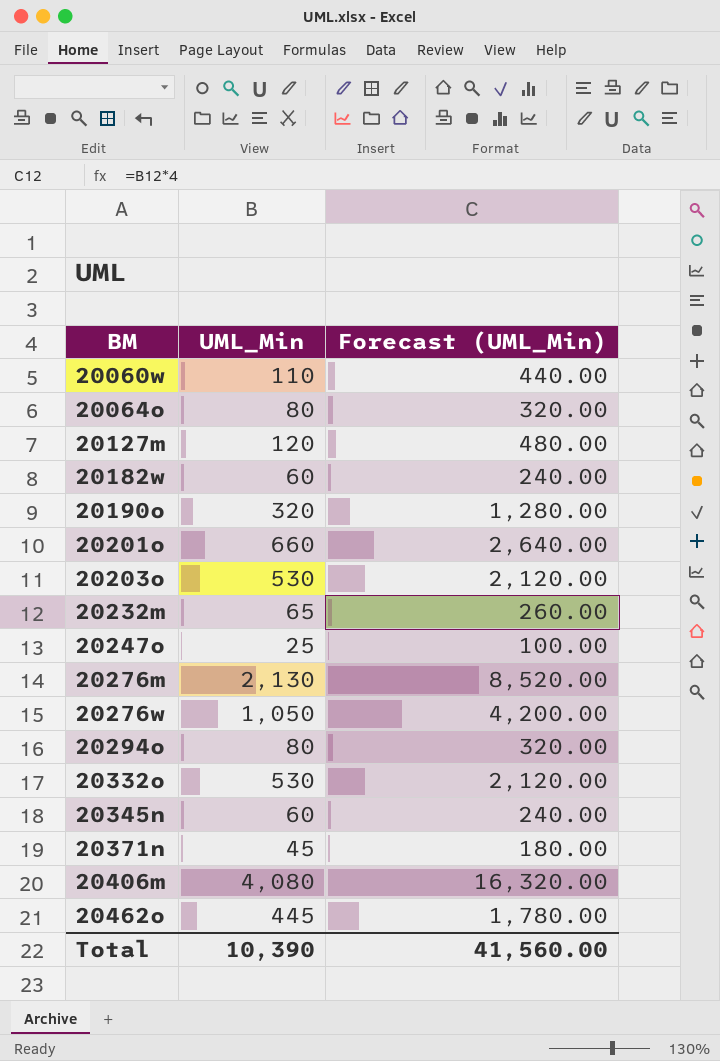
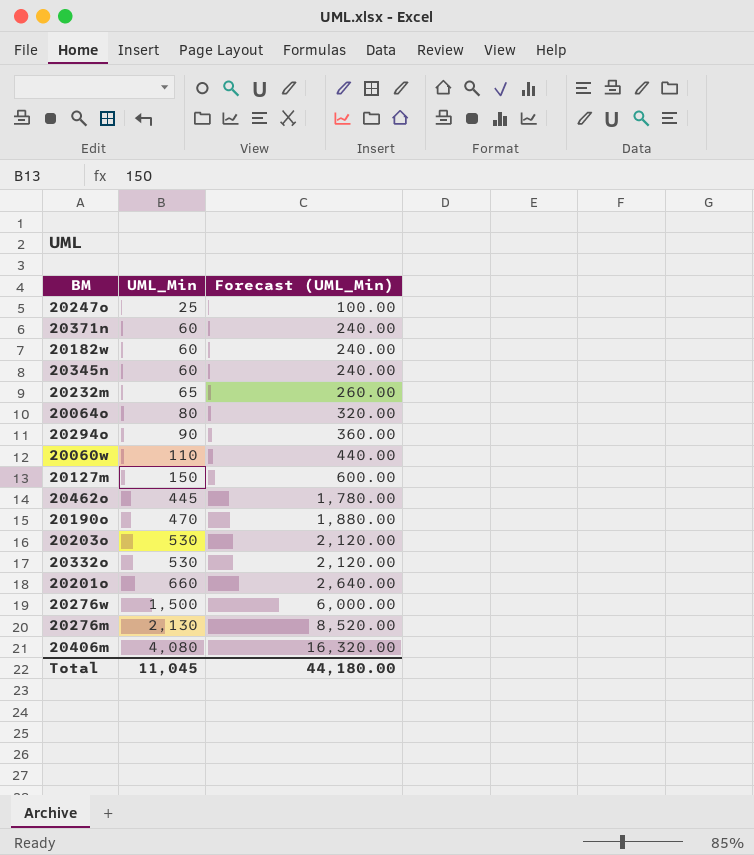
row order: BM ascending -> UML_Min ascending
20371n | UML_Min: 45 -> 60
20371n | Forecast (UML_Min): 180.00 -> 240.00
20294o | UML_Min: 80 -> 90
20294o | Forecast (UML_Min): 320.00 -> 360.00
20127m | UML_Min: 120 -> 150
20127m | Forecast (UML_Min): 480.00 -> 600.00
20190o | UML_Min: 320 -> 470
20190o | Forecast (UML_Min): 1,280.00 -> 1,880.00
20276w | UML_Min: 1,050 -> 1,500
20276w | Forecast (UML_Min): 4,200.00 -> 6,000.00
Total | UML_Min: 10,390 -> 11,045
Total | Forecast (UML_Min): 41,560.00 -> 44,180.00

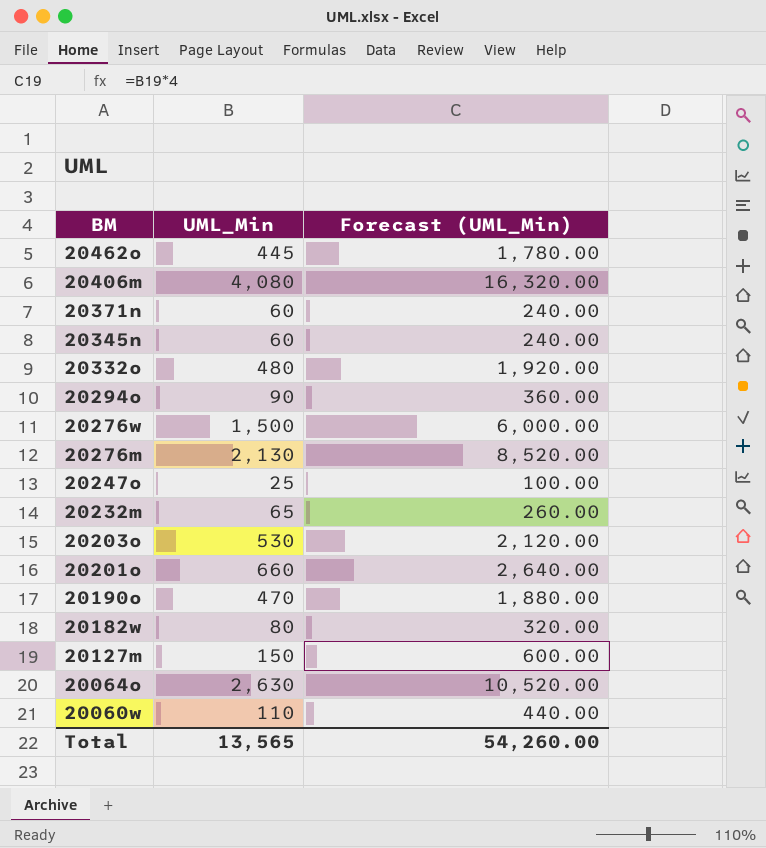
row order: UML_Min ascending -> BM descending
20332o | UML_Min: 530 -> 480
20332o | Forecast (UML_Min): 2,120.00 -> 1,920.00
20182w | UML_Min: 60 -> 80
20182w | Forecast (UML_Min): 240.00 -> 320.00
20064o | UML_Min: 80 -> 2,630
20064o | Forecast (UML_Min): 320.00 -> 10,520.00
Total | UML_Min: 11,045 -> 13,565
Total | Forecast (UML_Min): 44,180.00 -> 54,260.00

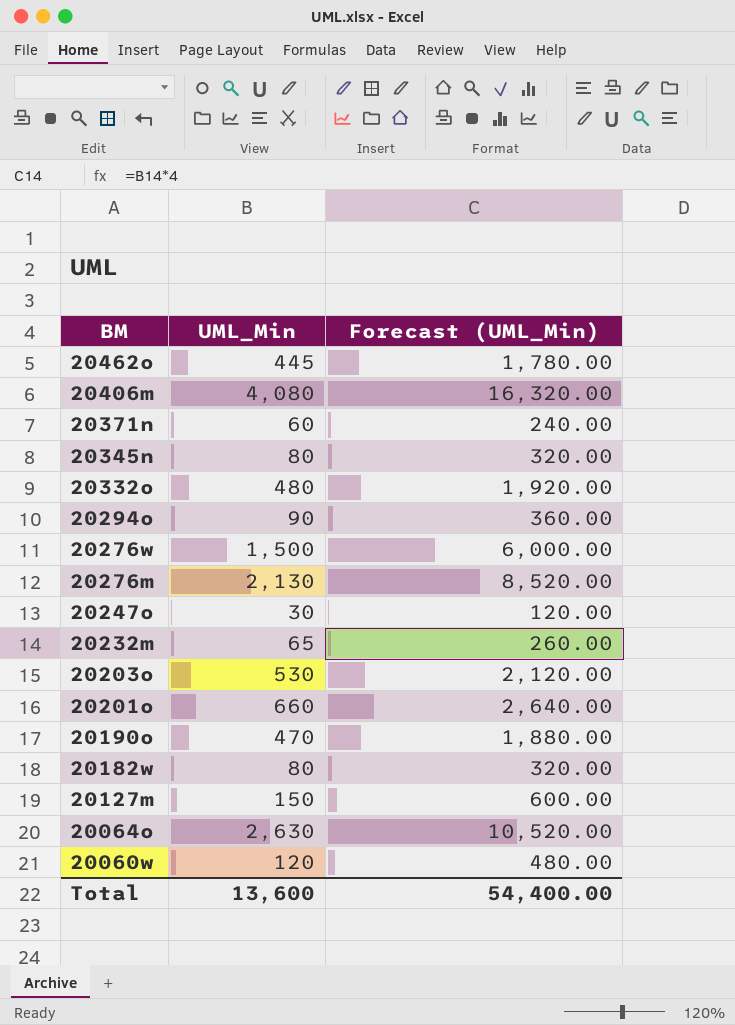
20345n | UML_Min: 60 -> 80
20345n | Forecast (UML_Min): 240.00 -> 320.00
20247o | UML_Min: 25 -> 30
20247o | Forecast (UML_Min): 100.00 -> 120.00
20060w | UML_Min: 110 -> 120
20060w | Forecast (UML_Min): 440.00 -> 480.00
Total | UML_Min: 13,565 -> 13,600
Total | Forecast (UML_Min): 54,260.00 -> 54,400.00

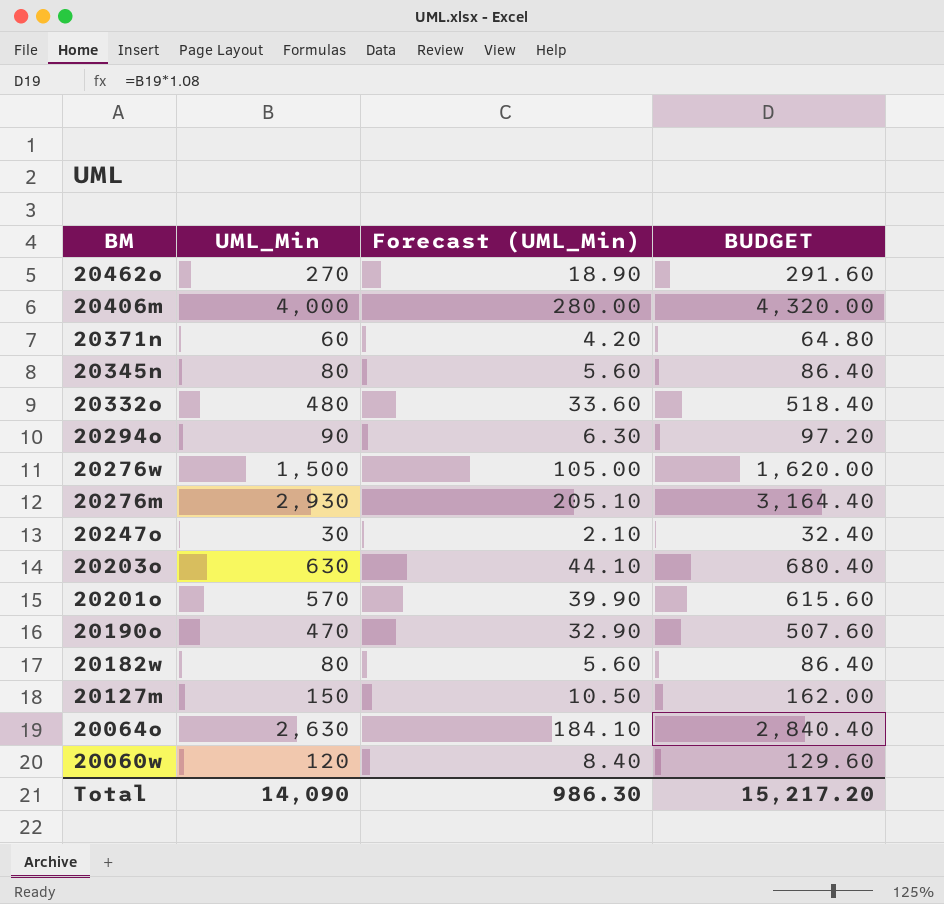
column Forecast (UML_Min) | formula: [UML_Min] * 4 -> [UML_Min] * 0.07
column BUDGET | formula: none -> [UML_Min] * 1.08
row 20232m: 65 | 260.00 -> none
20462o | UML_Min: 445 -> 270
20406m | UML_Min: 4,080 -> 4,000
20276m | UML_Min: 2,130 -> 2,930
20203o | UML_Min: 530 -> 630
20201o | UML_Min: 660 -> 570
Total | UML_Min: 13,600 -> 14,090
Total | Forecast (UML_Min): 54,400.00 -> 986.30

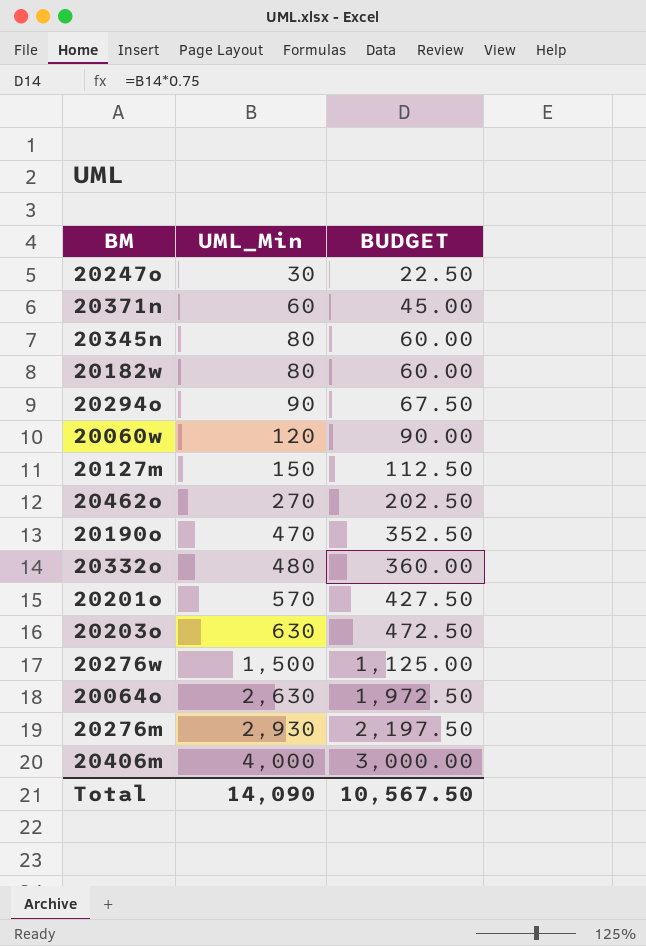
row order: BM descending -> UML_Min ascending
column Forecast (UML_Min) | formula: [UML_Min] * 0.07 -> none
column BUDGET | formula: [UML_Min] * 1.08 -> [UML_Min] * 0.75
Total | BUDGET: 15,217.20 -> 10,567.50

